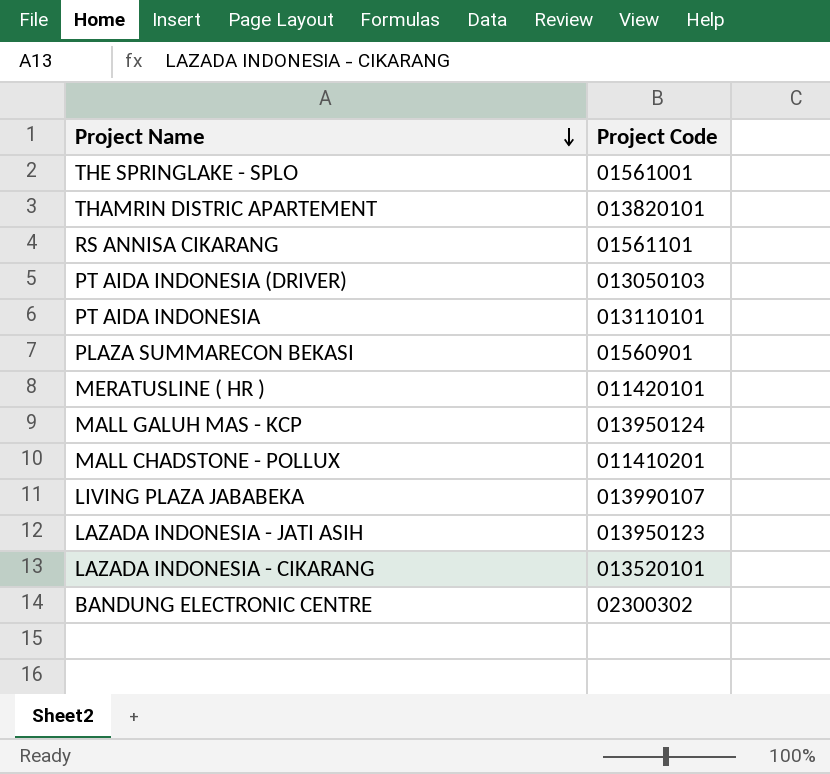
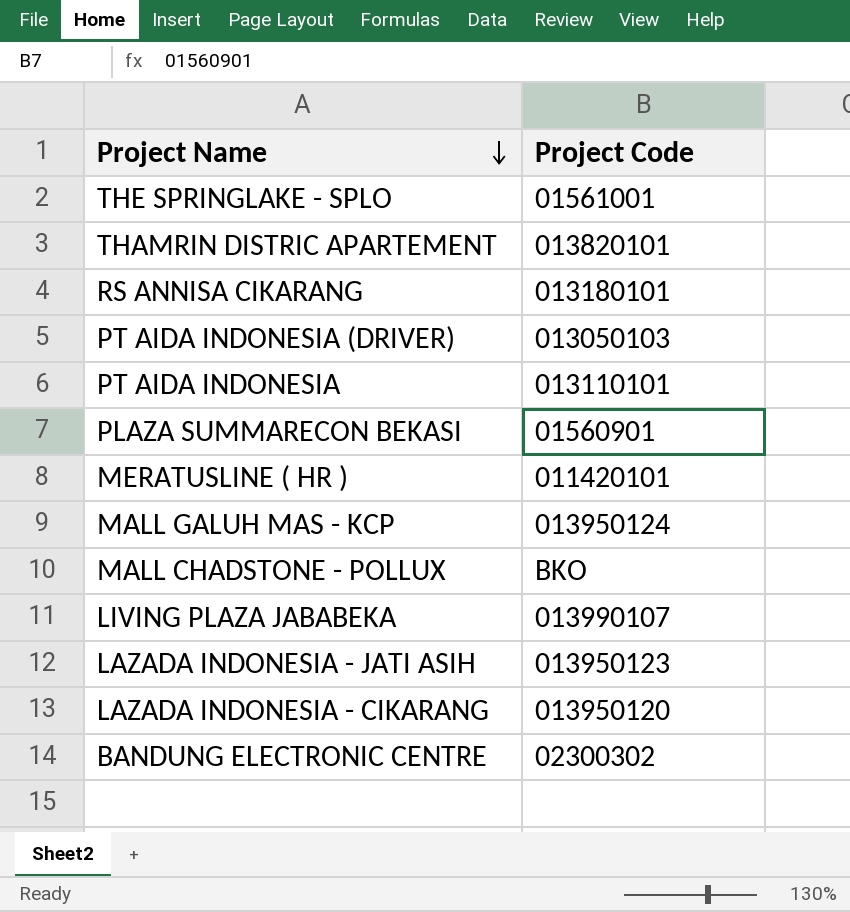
RS ANNISA CIKARANG | Project Code: 01561101 -> 013180101
MALL CHADSTONE - POLLUX | Project Code: 011410201 -> BKO
LAZADA INDONESIA - CIKARANG | Project Code: 013520101 -> 013950120

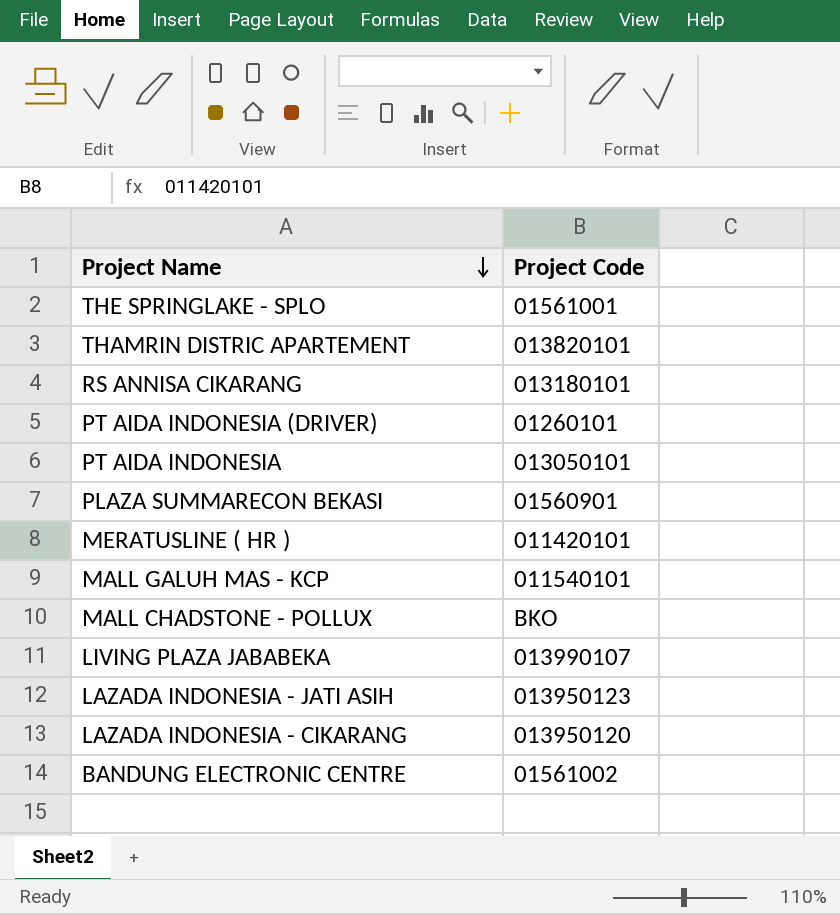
PT AIDA INDONESIA (DRIVER) | Project Code: 013050103 -> 01260101
PT AIDA INDONESIA | Project Code: 013110101 -> 013050101
MALL GALUH MAS - KCP | Project Code: 013950124 -> 011540101
BANDUNG ELECTRONIC CENTRE | Project Code: 02300302 -> 01561002

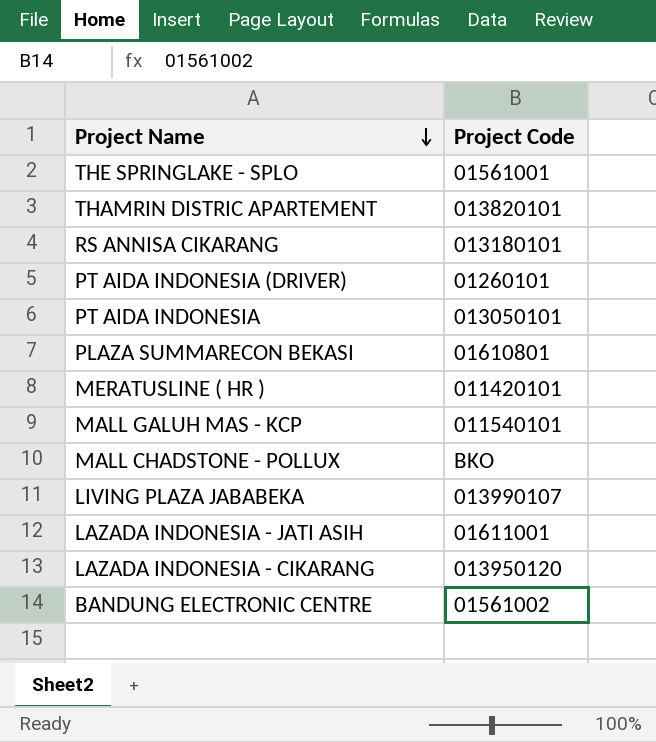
PLAZA SUMMARECON BEKASI | Project Code: 01560901 -> 01610801
LAZADA INDONESIA - JATI ASIH | Project Code: 013950123 -> 01611001

